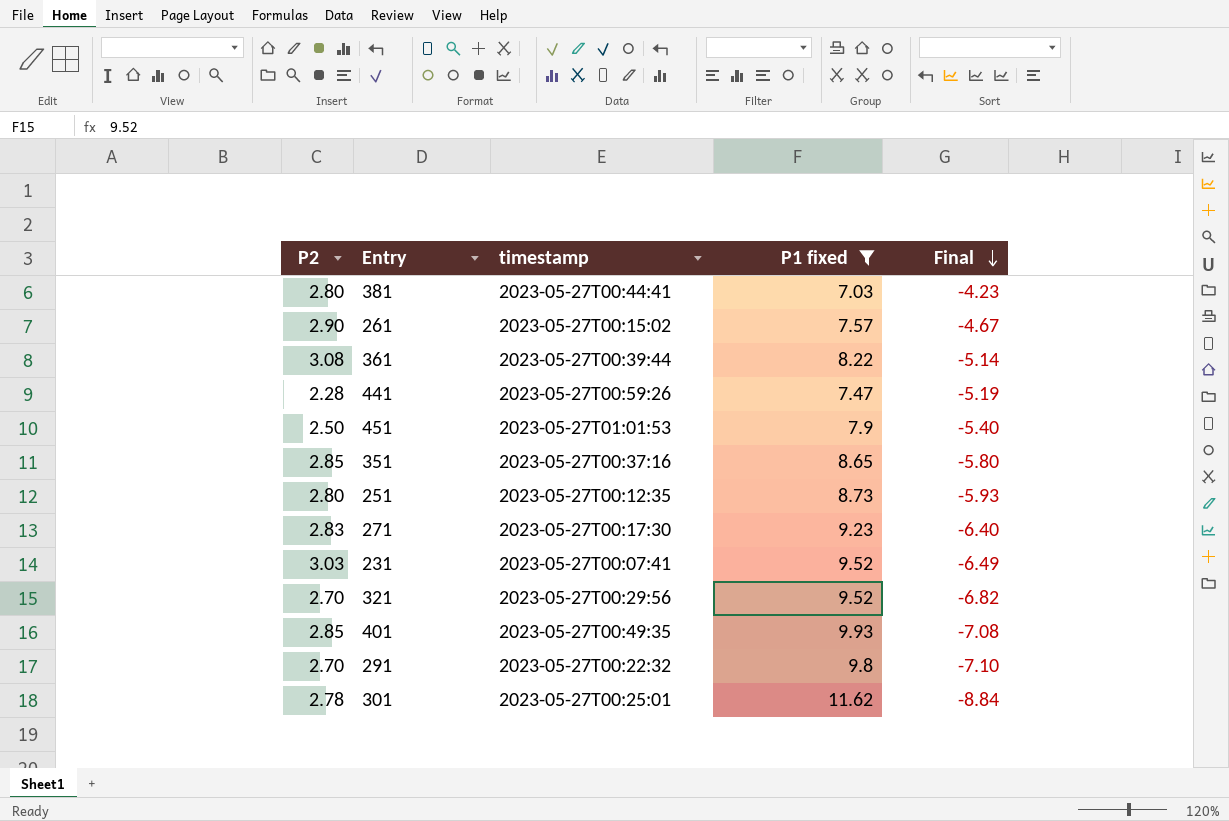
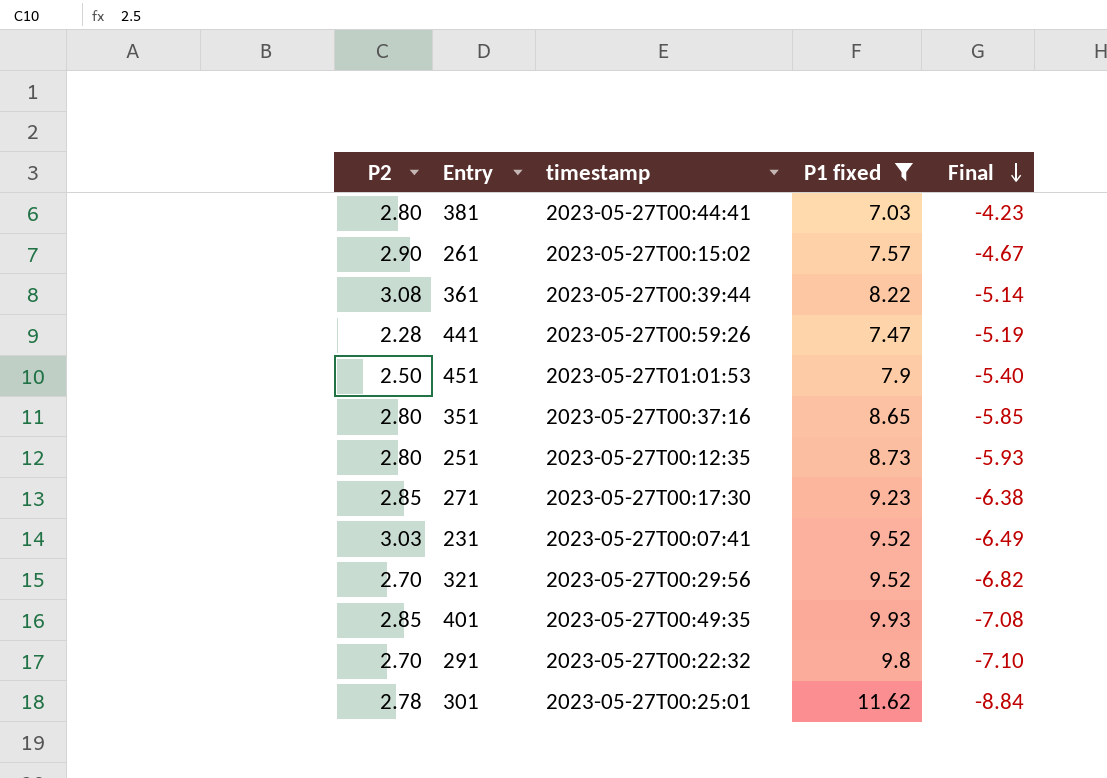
351 | P2: 2.85 -> 2.80
351 | Final: -5.80 -> -5.85
271 | P2: 2.83 -> 2.85
271 | Final: -6.40 -> -6.38

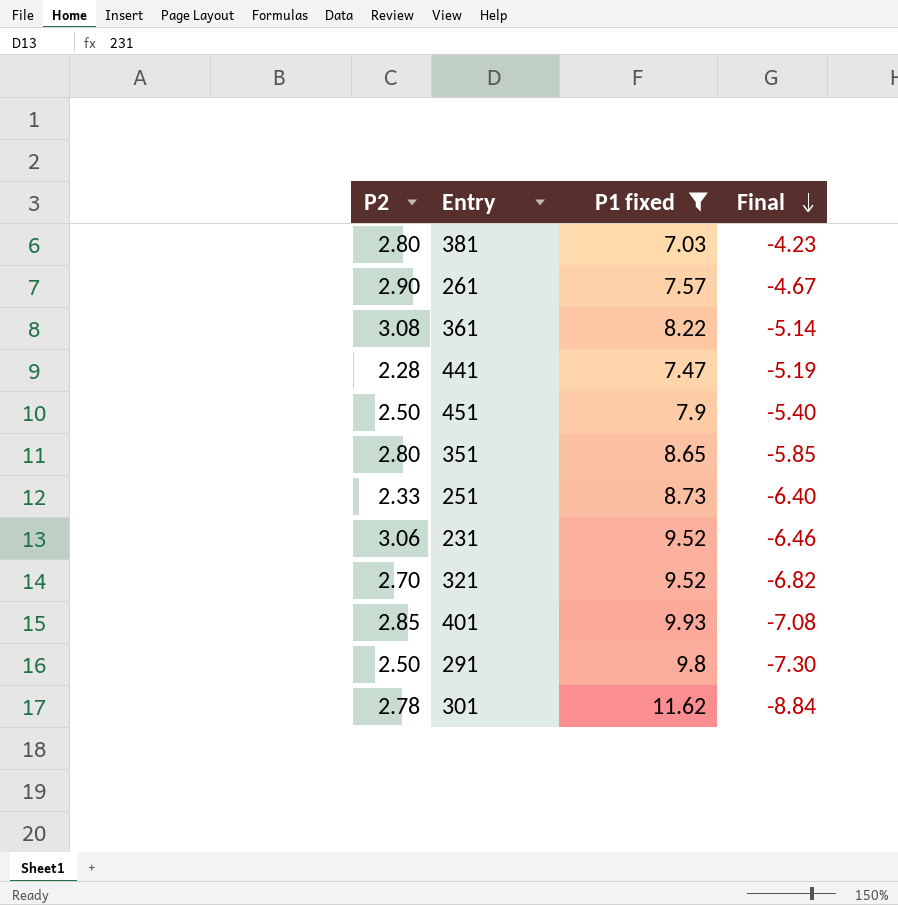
column timestamp | position: 3 -> none
row 271: 2.85 | 2023-05-27T00:17:30 | 9.23 | -6.38 -> none
251 | P2: 2.80 -> 2.33
251 | Final: -5.93 -> -6.40
231 | P2: 3.03 -> 3.06
231 | Final: -6.49 -> -6.46
291 | P2: 2.70 -> 2.50
291 | Final: -7.10 -> -7.30

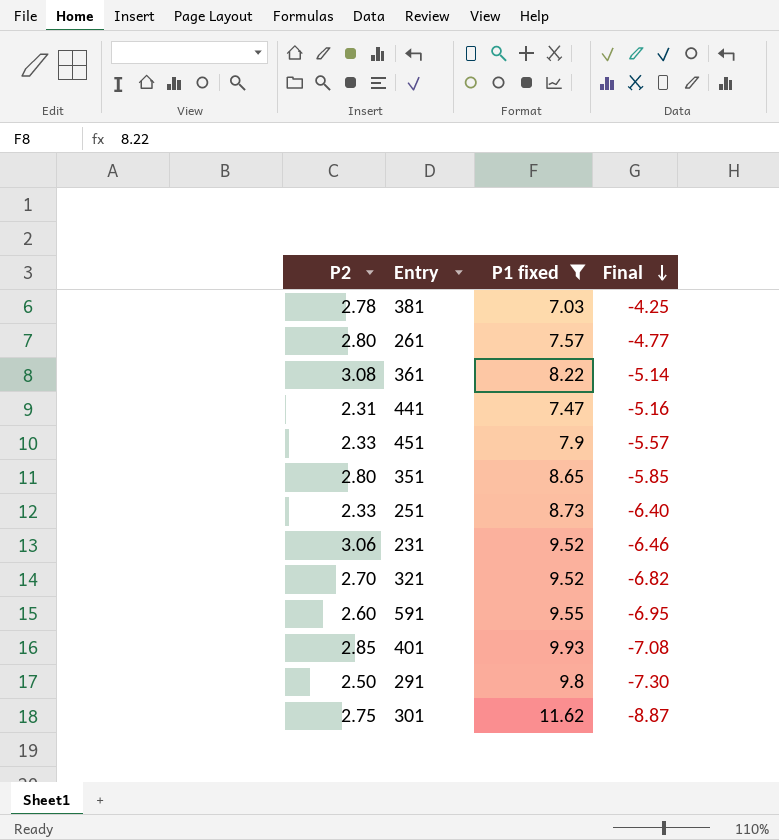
381 | P2: 2.80 -> 2.78
381 | Final: -4.23 -> -4.25
261 | P2: 2.90 -> 2.80
261 | Final: -4.67 -> -4.77
441 | P2: 2.28 -> 2.31
441 | Final: -5.19 -> -5.16
451 | P2: 2.50 -> 2.33
451 | Final: -5.40 -> -5.57
row 591: none -> 2.60 | 9.55 | -6.95
301 | P2: 2.78 -> 2.75
301 | Final: -8.84 -> -8.87

